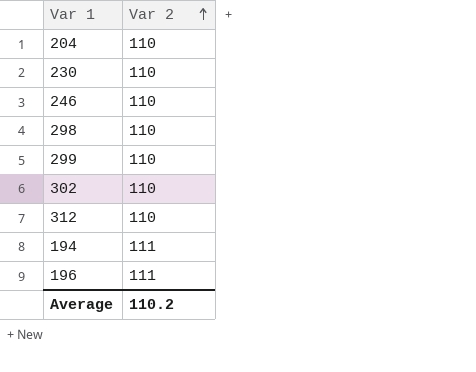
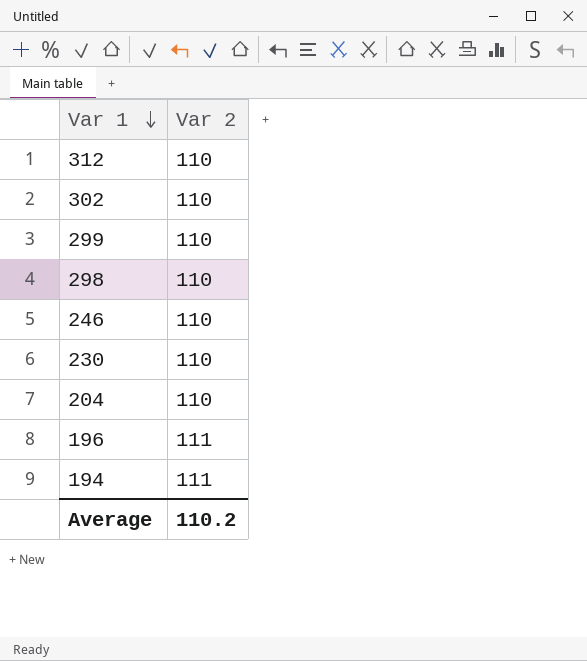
row order: Var 2 ascending -> Var 1 descending

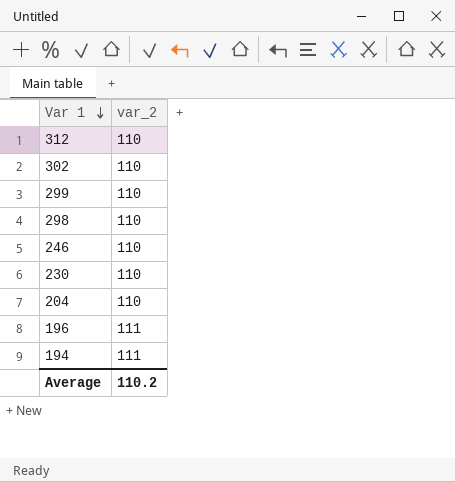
column name: Var 2 -> var_2

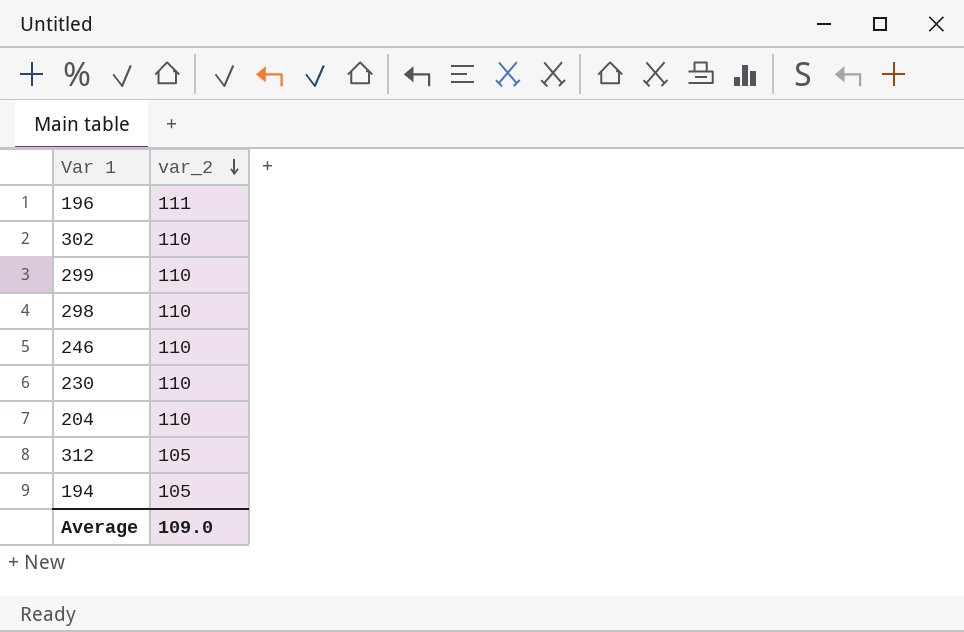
row order: Var 1 descending -> var_2 descending
312 | var_2: 110 -> 105
194 | var_2: 111 -> 105
Average | var_2: 110.2 -> 109.0

